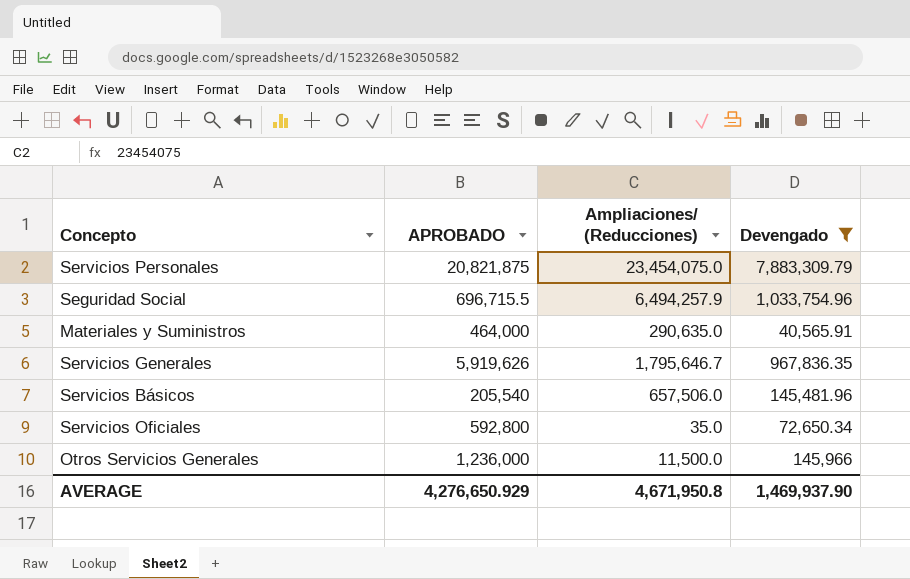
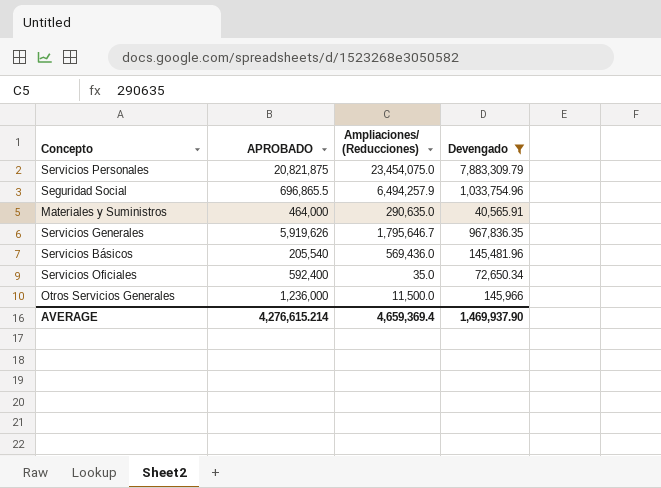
Seguridad Social | APROBADO: 696,715.5 -> 696,865.5
Servicios Básicos | Ampliaciones/ (Reducciones): 657,506.0 -> 569,436.0
Servicios Oficiales | APROBADO: 592,800 -> 592,400
AVERAGE | APROBADO: 4,276,650.929 -> 4,276,615.214
AVERAGE | Ampliaciones/ (Reducciones): 4,671,950.8 -> 4,659,369.4

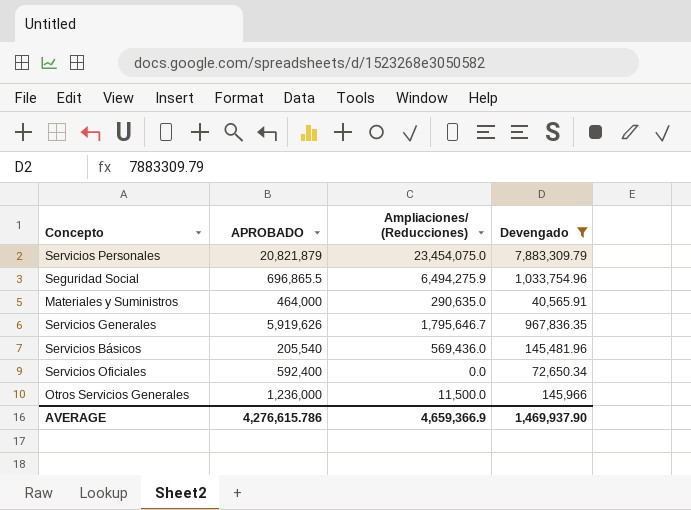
Servicios Personales | APROBADO: 20,821,875 -> 20,821,879
Seguridad Social | Ampliaciones/ (Reducciones): 6,494,257.9 -> 6,494,275.9
Servicios Oficiales | Ampliaciones/ (Reducciones): 35.0 -> 0.0
AVERAGE | APROBADO: 4,276,615.214 -> 4,276,615.786
AVERAGE | Ampliaciones/ (Reducciones): 4,659,369.4 -> 4,659,366.9

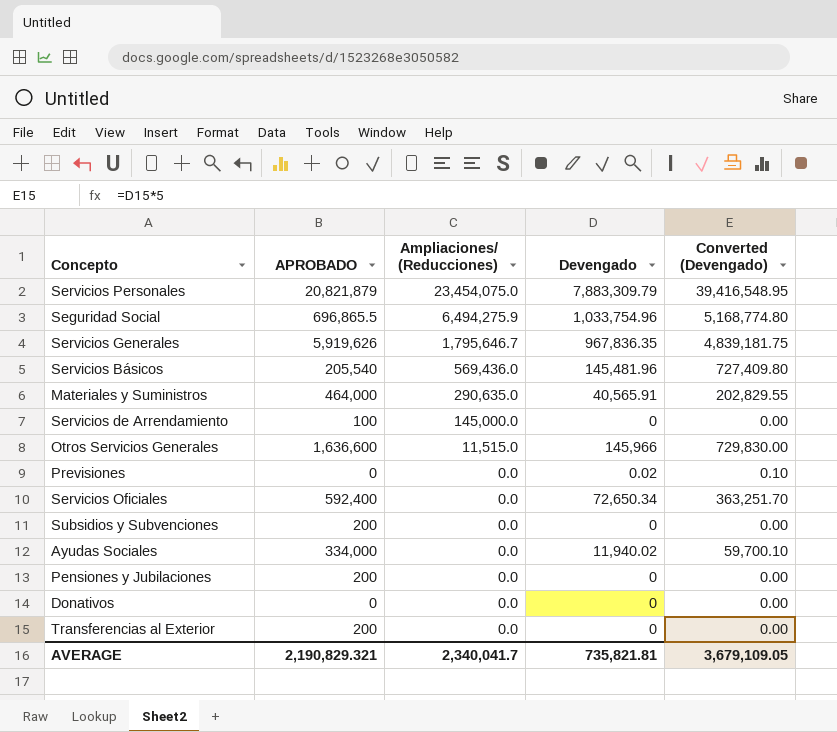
filter: Devengado >= 40,565.91 -> none
row order: none -> Ampliaciones/ (Reducciones) descending
column Converted (Devengado) | formula: none -> [Devengado] * 5
Otros Servicios Generales | APROBADO: 1,236,000 -> 1,636,600
Otros Servicios Generales | Ampliaciones/ (Reducciones): 11,500.0 -> 11,515.0
AVERAGE | APROBADO: 4,276,615.786 -> 2,190,829.321
AVERAGE | Ampliaciones/ (Reducciones): 4,659,366.9 -> 2,340,041.7
AVERAGE | Devengado: 1,469,937.90 -> 735,821.81

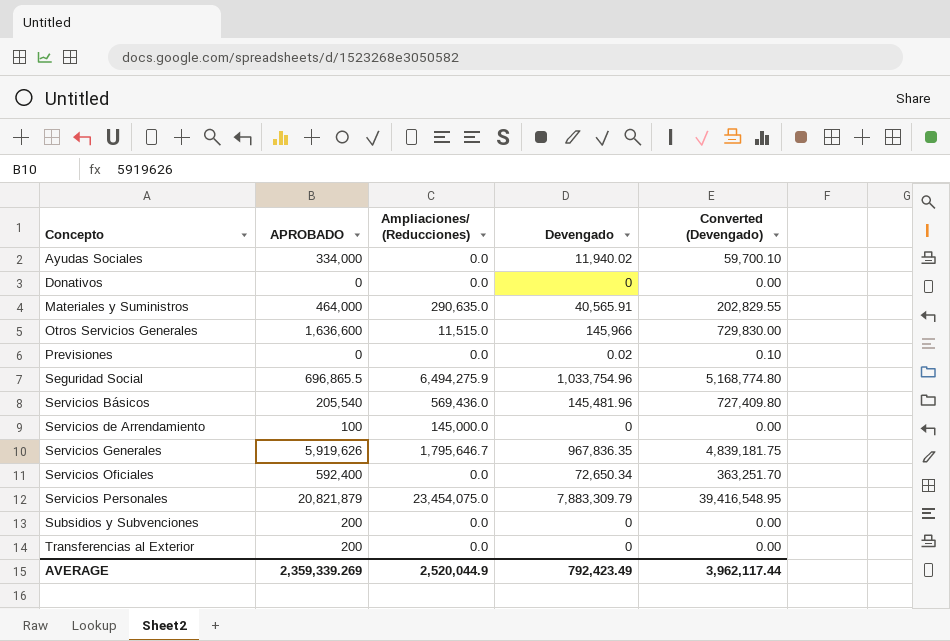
row order: Ampliaciones/ (Reducciones) descending -> Concepto ascending
row Pensiones y Jubilaciones: 200 | 0.0 | 0 | 0.00 -> none
AVERAGE | APROBADO: 2,190,829.321 -> 2,359,339.269
AVERAGE | Ampliaciones/ (Reducciones): 2,340,041.7 -> 2,520,044.9
AVERAGE | Devengado: 735,821.81 -> 792,423.49
AVERAGE | Converted (Devengado): 3,679,109.05 -> 3,962,117.44

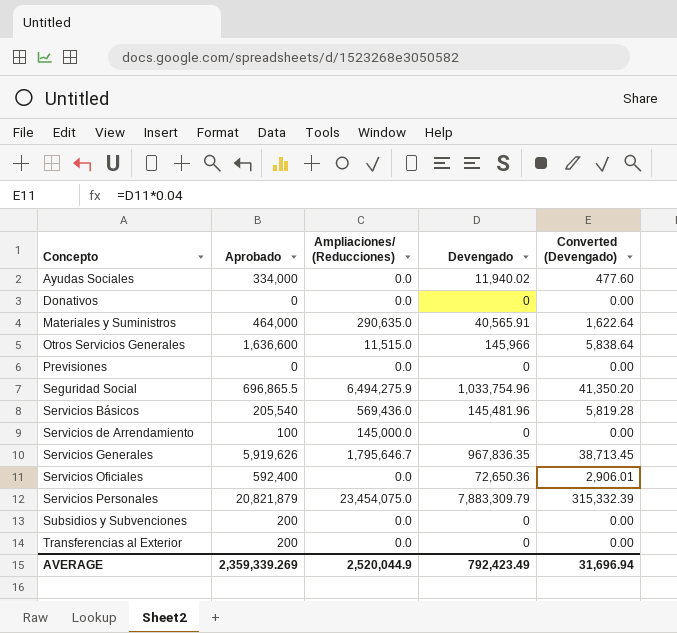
column name: APROBADO -> Aprobado
column Converted (Devengado) | formula: [Devengado] * 5 -> [Devengado] * 0.04
Previsiones | Devengado: 0.02 -> 0
Servicios Oficiales | Devengado: 72,650.34 -> 72,650.36
AVERAGE | Converted (Devengado): 3,962,117.44 -> 31,696.94

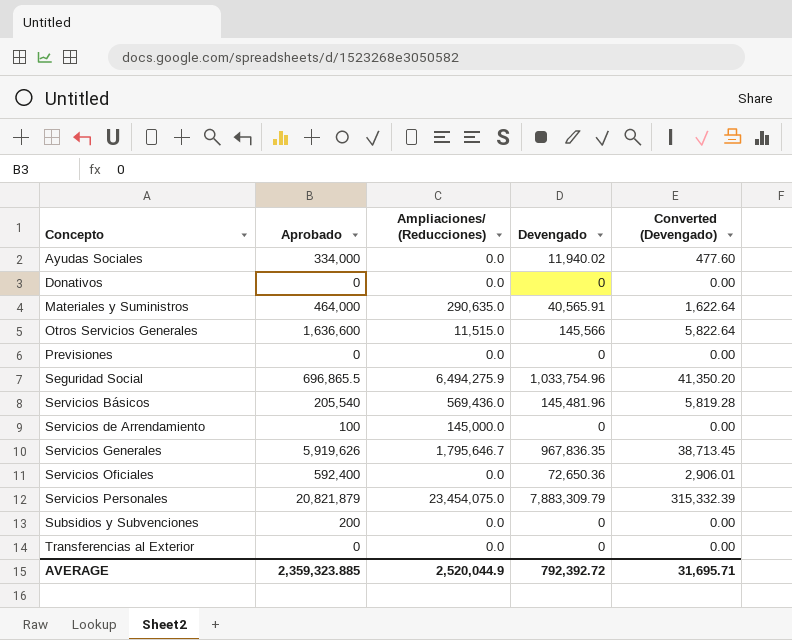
Otros Servicios Generales | Devengado: 145,966 -> 145,566
Otros Servicios Generales | Converted (Devengado): 5,838.64 -> 5,822.64
Transferencias al Exterior | Aprobado: 200 -> 0
AVERAGE | Aprobado: 2,359,339.269 -> 2,359,323.885
AVERAGE | Devengado: 792,423.49 -> 792,392.72
AVERAGE | Converted (Devengado): 31,696.94 -> 31,695.71

